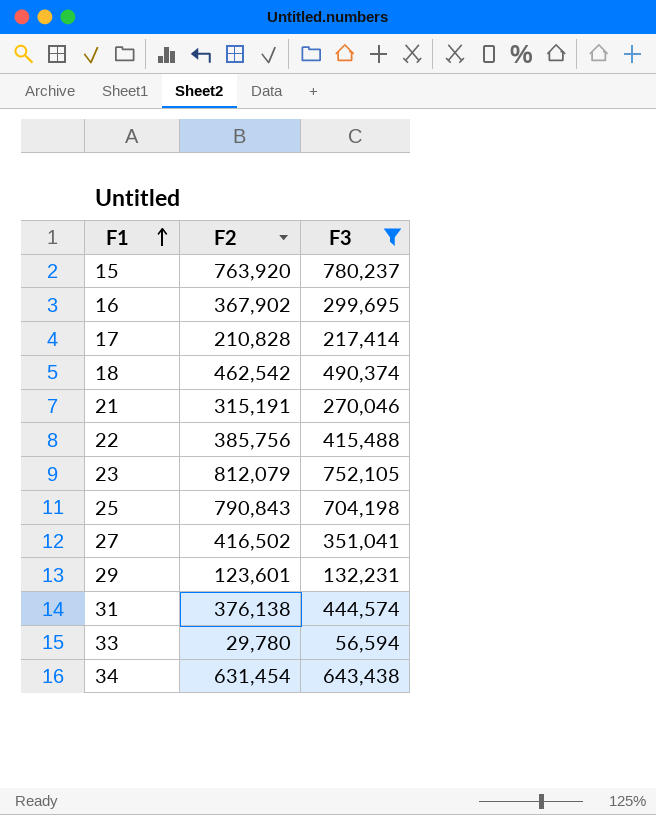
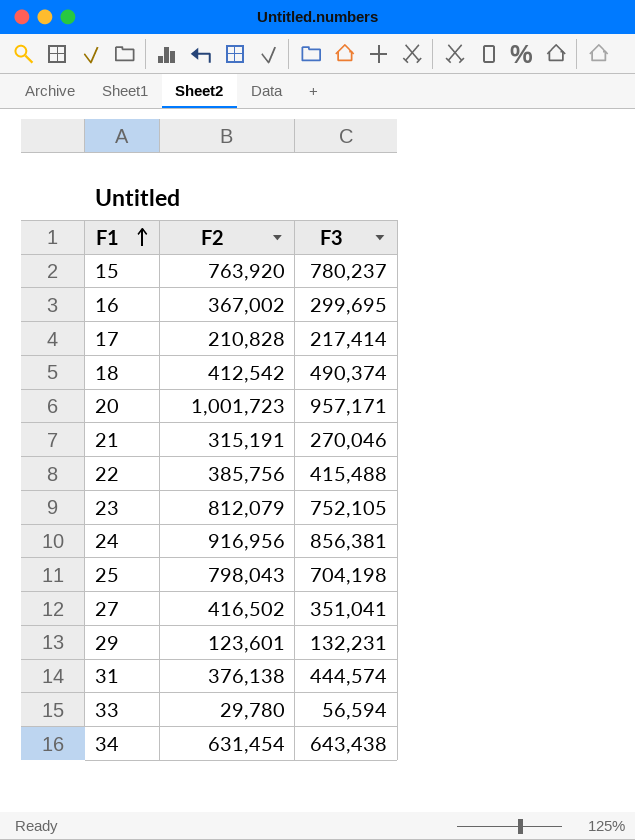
filter: F3 <= 780,237 -> none
16 | F2: 367,902 -> 367,002
18 | F2: 462,542 -> 412,542
25 | F2: 790,843 -> 798,043

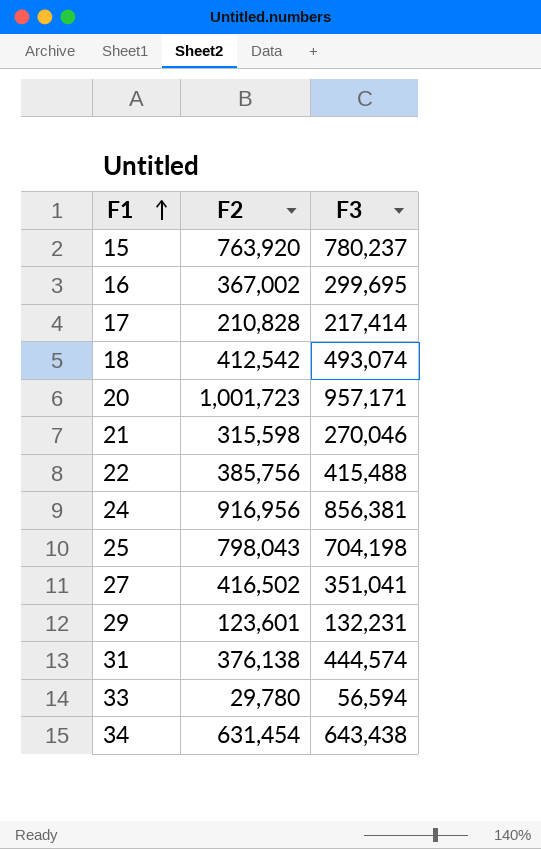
row 23: 812,079 | 752,105 -> none
18 | F3: 490,374 -> 493,074
21 | F2: 315,191 -> 315,598

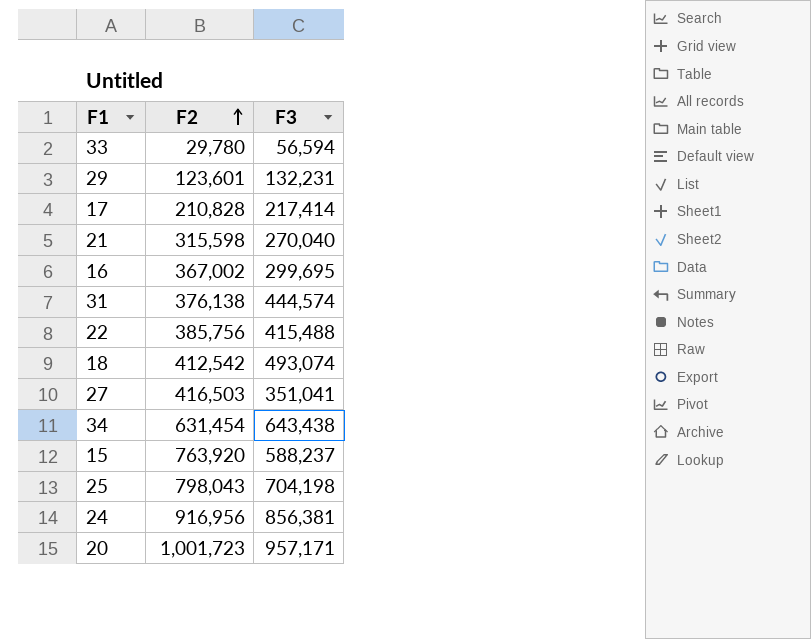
row order: F1 ascending -> F2 ascending
21 | F3: 270,046 -> 270,040
27 | F2: 416,502 -> 416,503
15 | F3: 780,237 -> 588,237

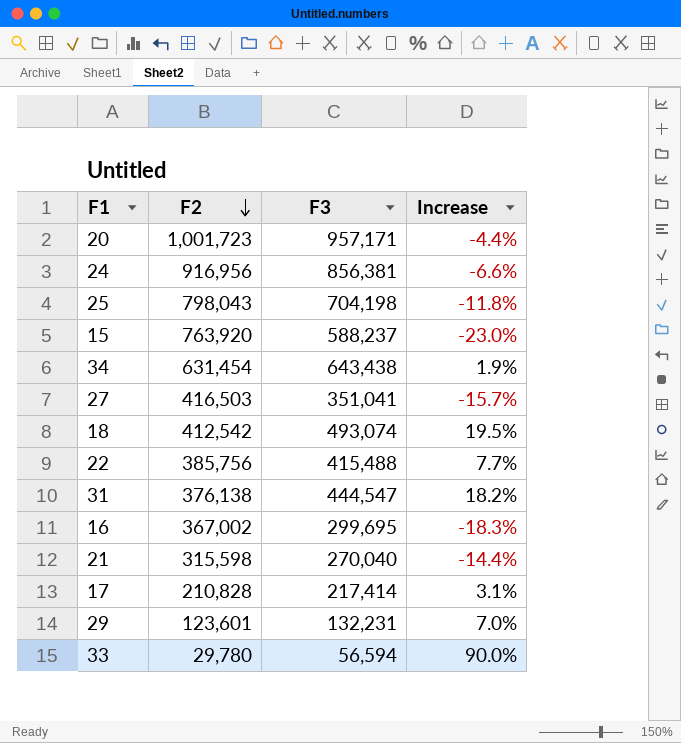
row order: F2 ascending -> F2 descending
column Increase | formula: none -> ([F3] - [F2]) / [F2]
31 | F3: 444,574 -> 444,547

